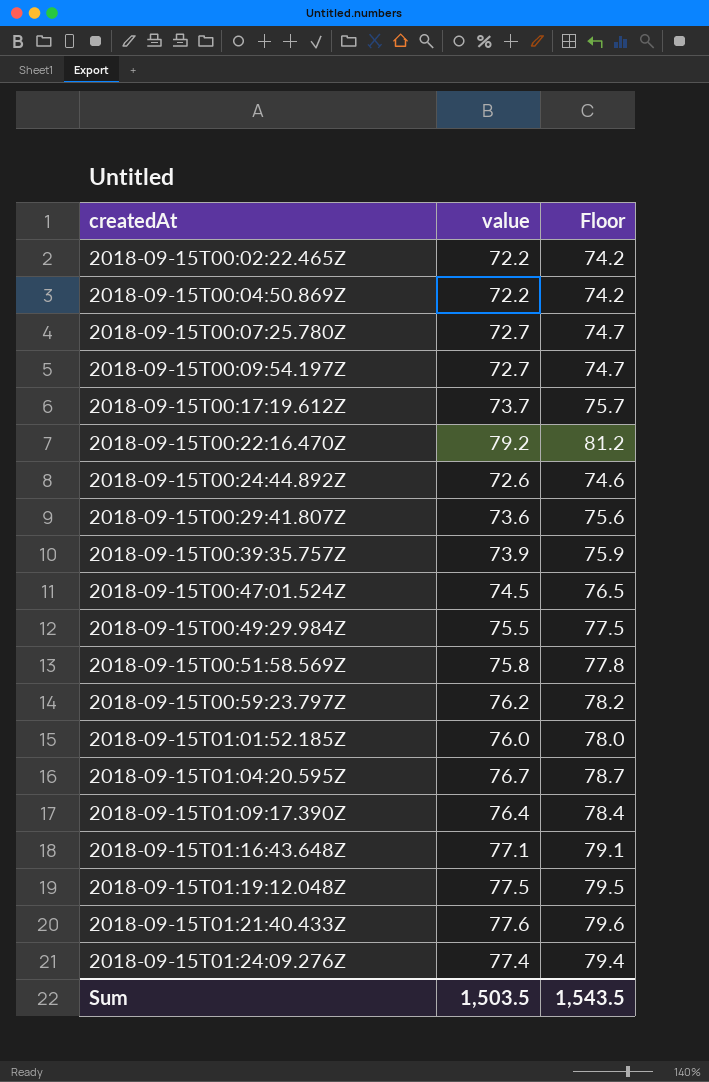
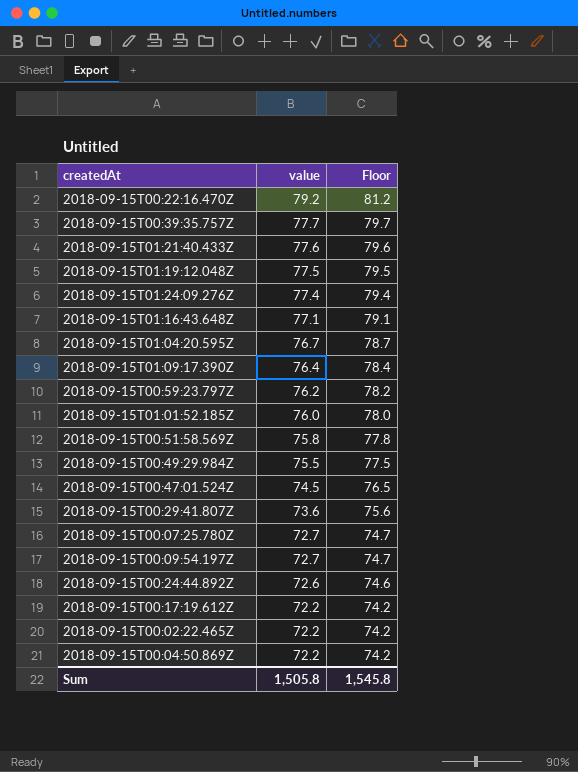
row order: createdAt ascending -> value descending
2018-09-15T00:39:35.757Z | value: 73.9 -> 77.7
2018-09-15T00:39:35.757Z | Floor: 75.9 -> 79.7
2018-09-15T00:17:19.612Z | value: 73.7 -> 72.2
2018-09-15T00:17:19.612Z | Floor: 75.7 -> 74.2
Sum | value: 1,503.5 -> 1,505.8
Sum | Floor: 1,543.5 -> 1,545.8

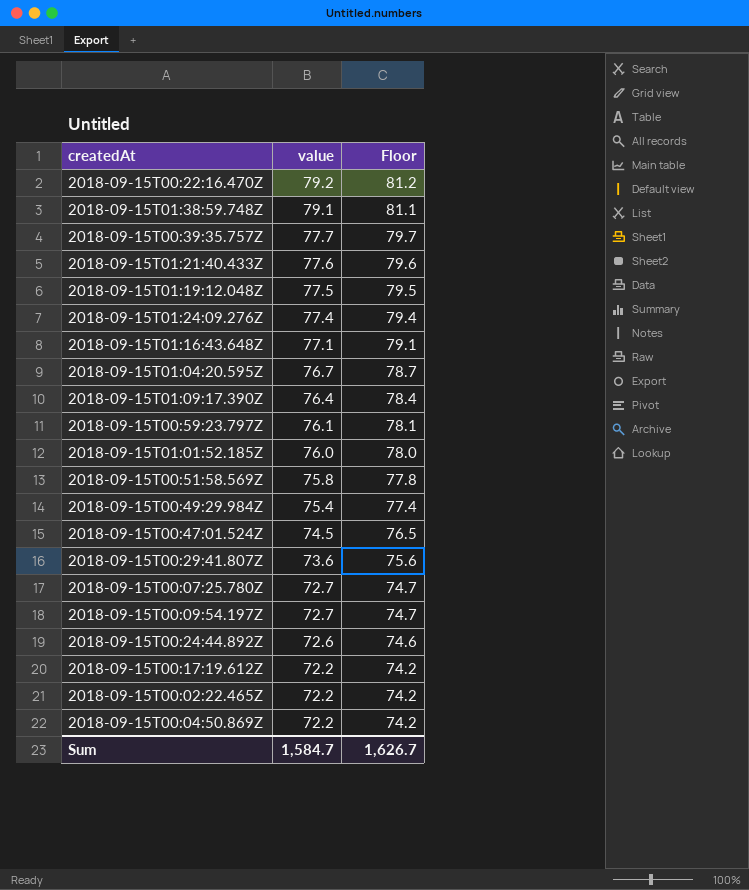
row 2018-09-15T01:38:59.748Z: none -> 79.1 | 81.1
2018-09-15T00:59:23.797Z | value: 76.2 -> 76.1
2018-09-15T00:59:23.797Z | Floor: 78.2 -> 78.1
2018-09-15T00:49:29.984Z | value: 75.5 -> 75.4
2018-09-15T00:49:29.984Z | Floor: 77.5 -> 77.4
Sum | value: 1,505.8 -> 1,584.7
Sum | Floor: 1,545.8 -> 1,626.7

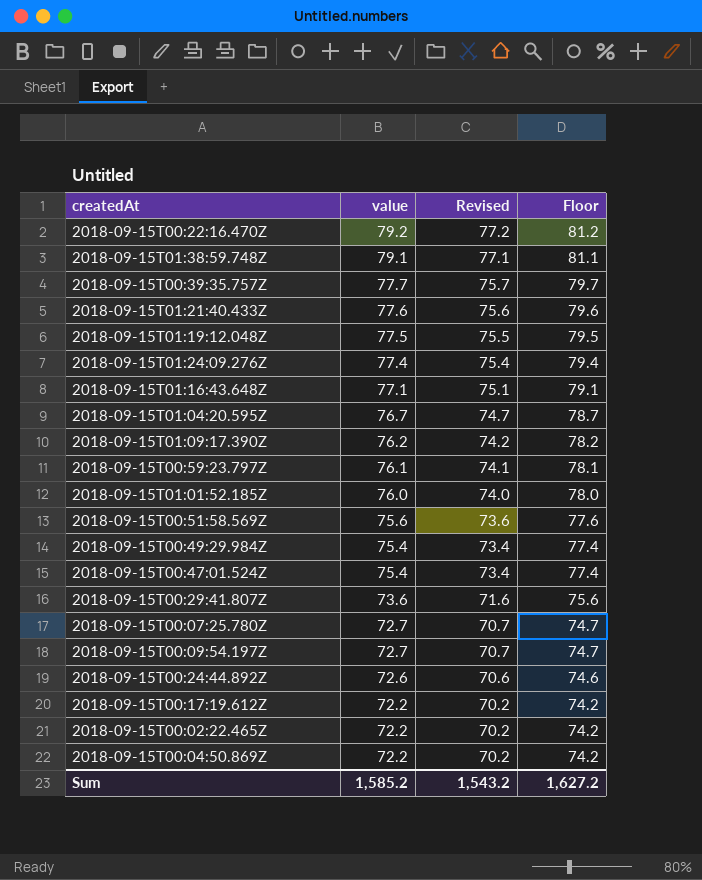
column Revised | formula: none -> [value] - 2
2018-09-15T01:09:17.390Z | value: 76.4 -> 76.2
2018-09-15T01:09:17.390Z | Floor: 78.4 -> 78.2
2018-09-15T00:51:58.569Z | value: 75.8 -> 75.6
2018-09-15T00:51:58.569Z | Floor: 77.8 -> 77.6
2018-09-15T00:47:01.524Z | value: 74.5 -> 75.4
2018-09-15T00:47:01.524Z | Floor: 76.5 -> 77.4
Sum | value: 1,584.7 -> 1,585.2
Sum | Floor: 1,626.7 -> 1,627.2

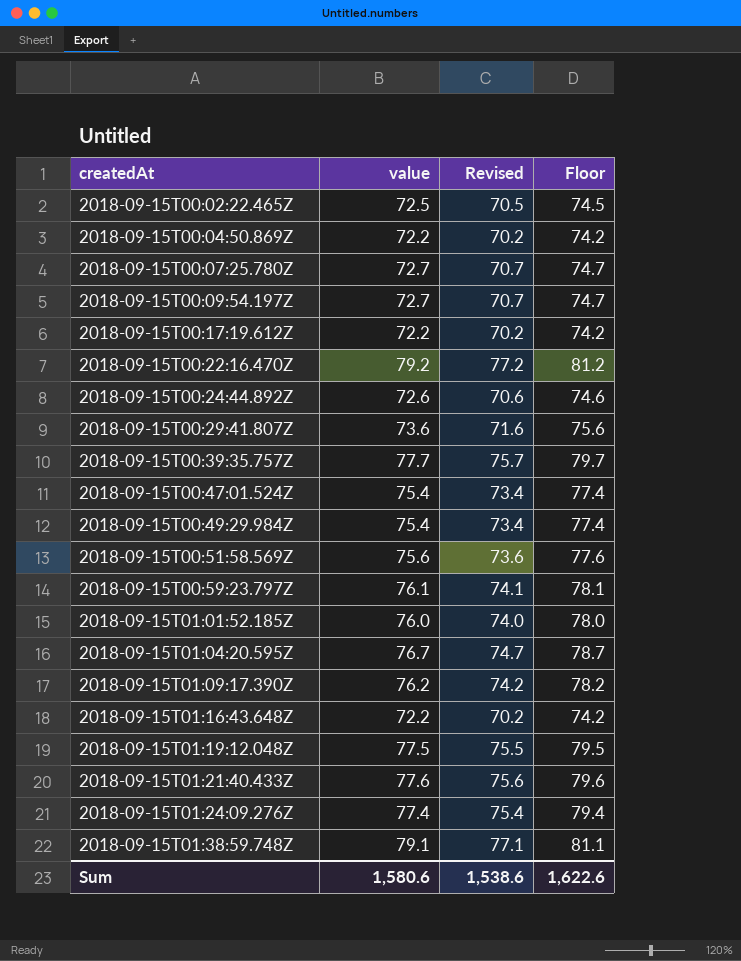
row order: value descending -> createdAt ascending
2018-09-15T00:02:22.465Z | value: 72.2 -> 72.5
2018-09-15T00:02:22.465Z | Revised: 70.2 -> 70.5
2018-09-15T00:02:22.465Z | Floor: 74.2 -> 74.5
2018-09-15T01:16:43.648Z | value: 77.1 -> 72.2
2018-09-15T01:16:43.648Z | Revised: 75.1 -> 70.2
2018-09-15T01:16:43.648Z | Floor: 79.1 -> 74.2
Sum | value: 1,585.2 -> 1,580.6
Sum | Revised: 1,543.2 -> 1,538.6
Sum | Floor: 1,627.2 -> 1,622.6

